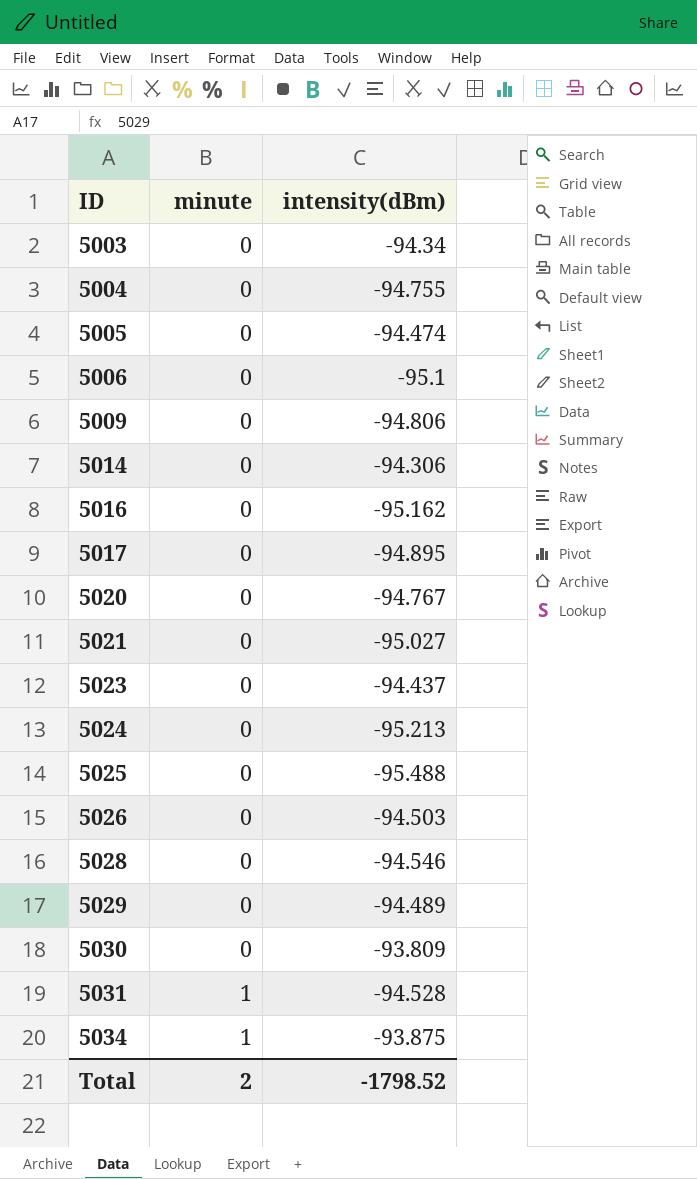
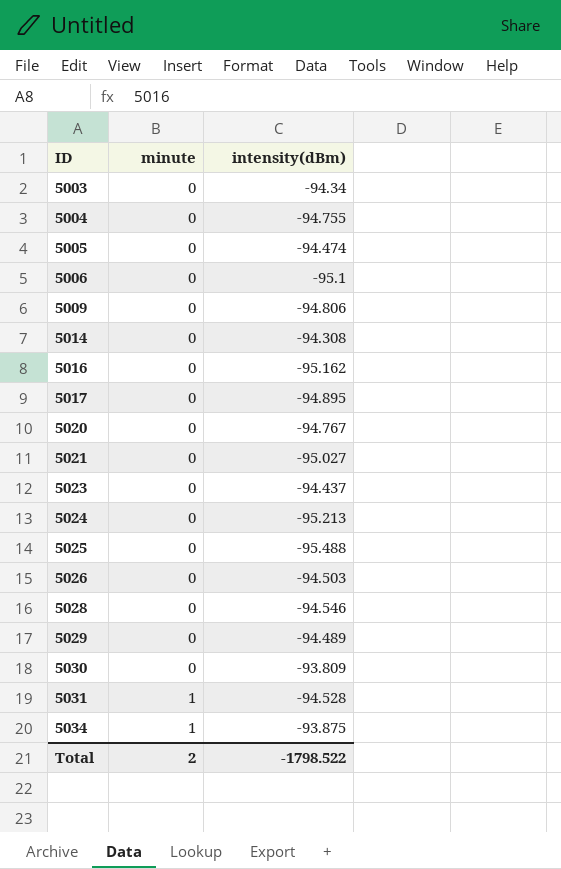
5014 | intensity(dBm): -94.306 -> -94.308
Total | intensity(dBm): -1798.52 -> -1798.522

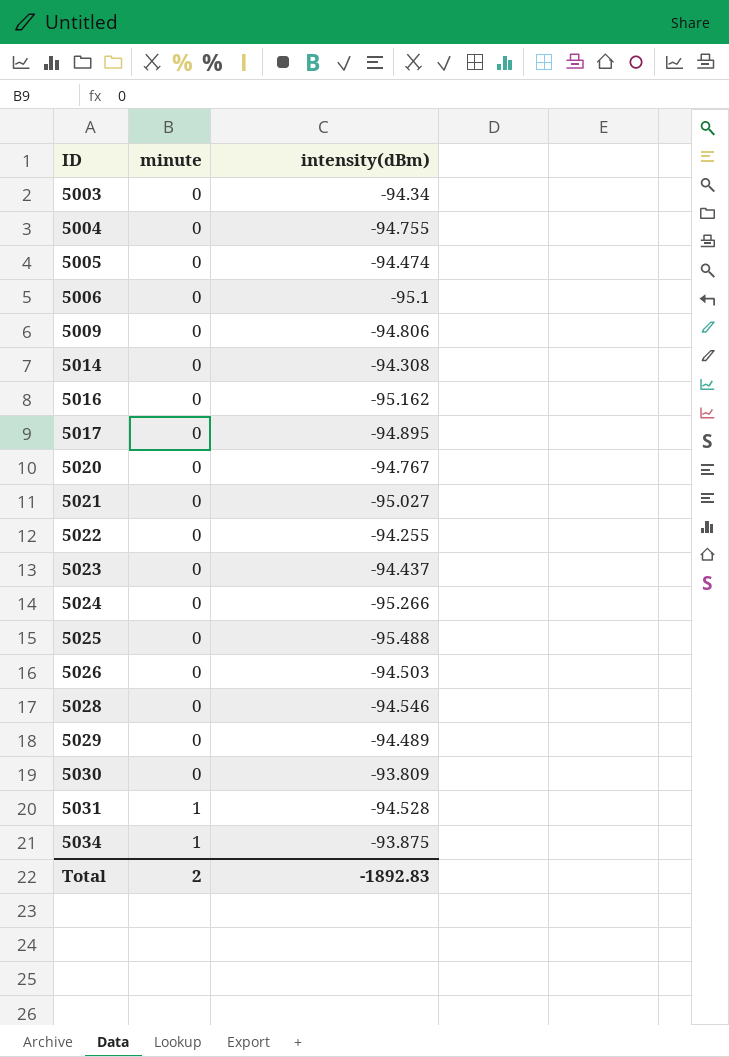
row 5022: none -> 0 | -94.255
5024 | intensity(dBm): -95.213 -> -95.266
Total | intensity(dBm): -1798.522 -> -1892.83

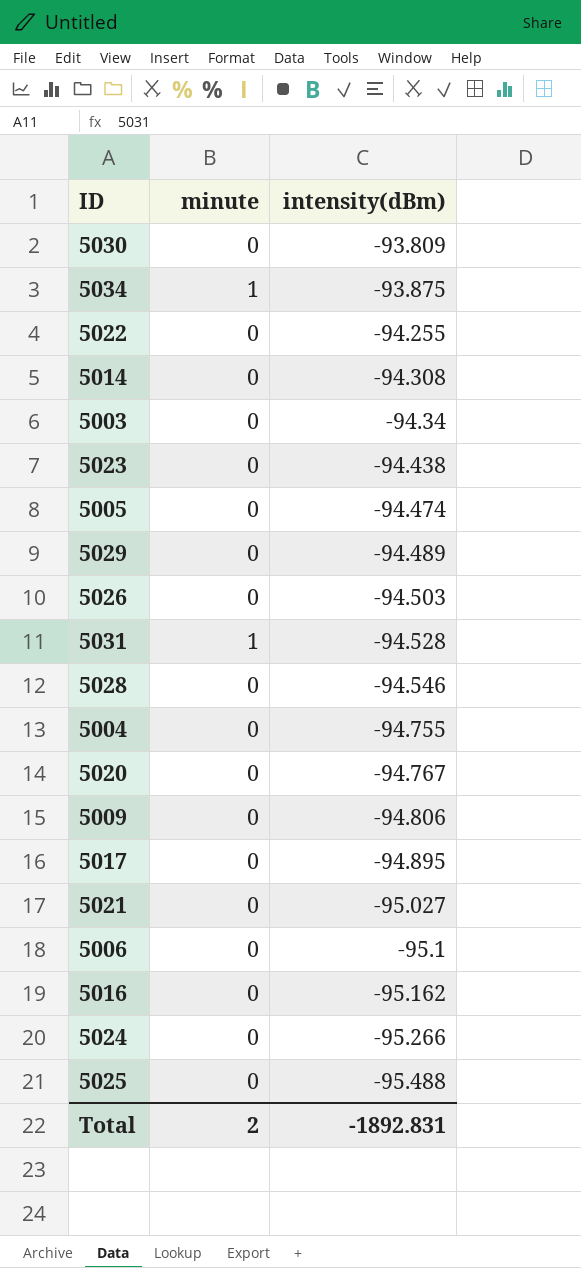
row order: ID ascending -> intensity(dBm) descending
5023 | intensity(dBm): -94.437 -> -94.438
Total | intensity(dBm): -1892.83 -> -1892.831

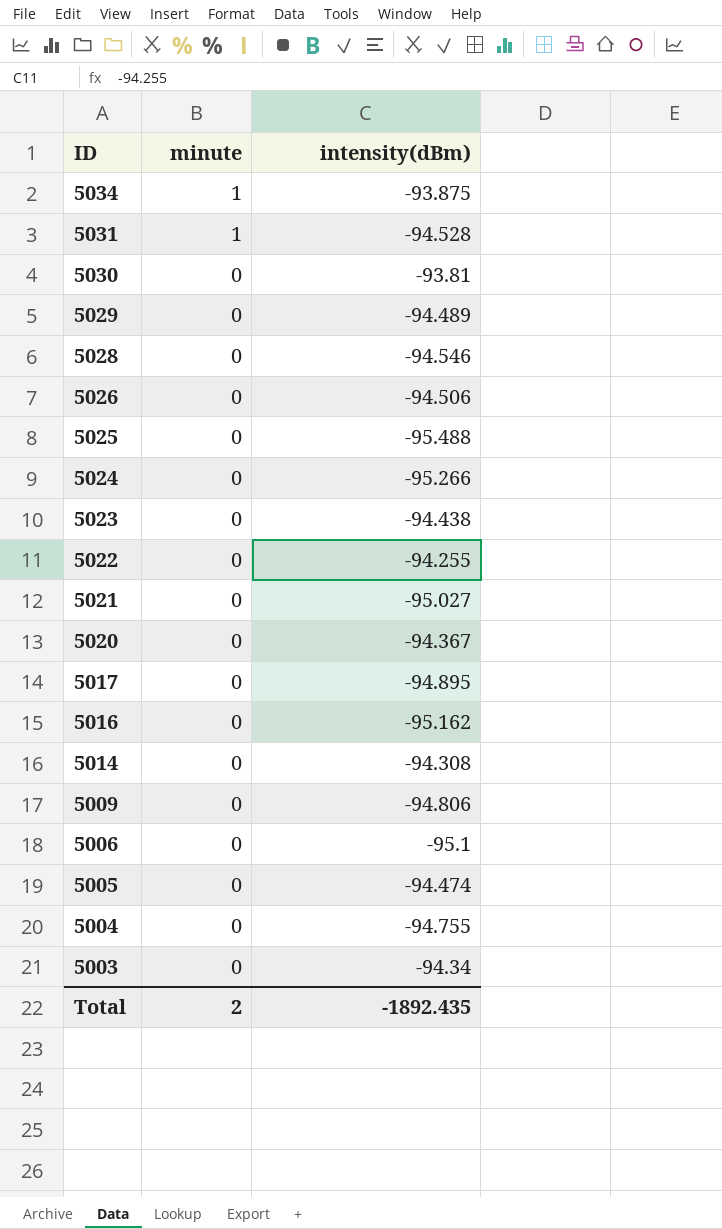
row order: intensity(dBm) descending -> ID descending
5030 | intensity(dBm): -93.809 -> -93.81
5026 | intensity(dBm): -94.503 -> -94.506
5020 | intensity(dBm): -94.767 -> -94.367
Total | intensity(dBm): -1892.831 -> -1892.435

